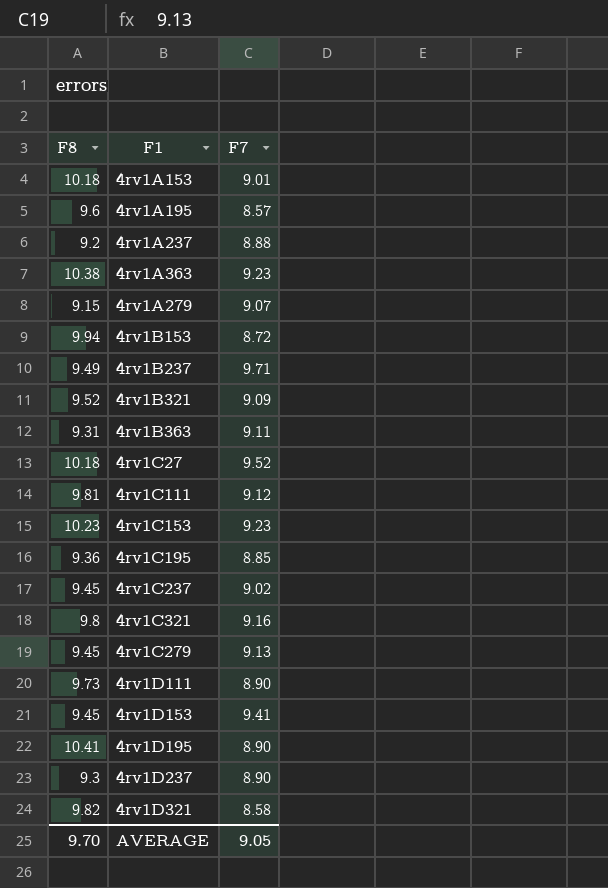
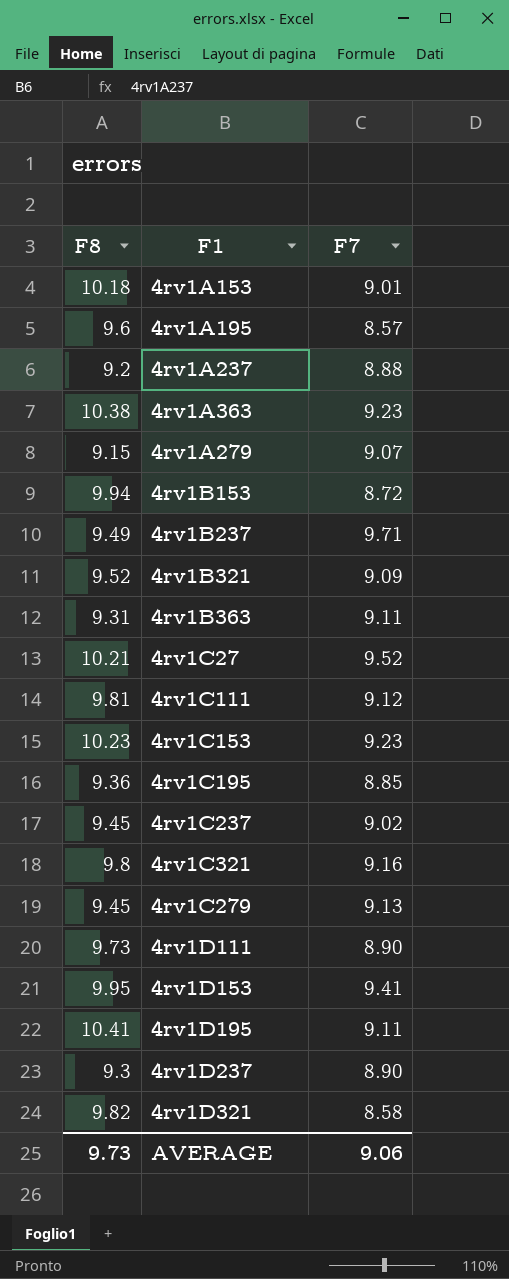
4rv1C27 | F8: 10.18 -> 10.21
4rv1D153 | F8: 9.45 -> 9.95
4rv1D195 | F7: 8.90 -> 9.11
AVERAGE | F8: 9.70 -> 9.73
AVERAGE | F7: 9.05 -> 9.06

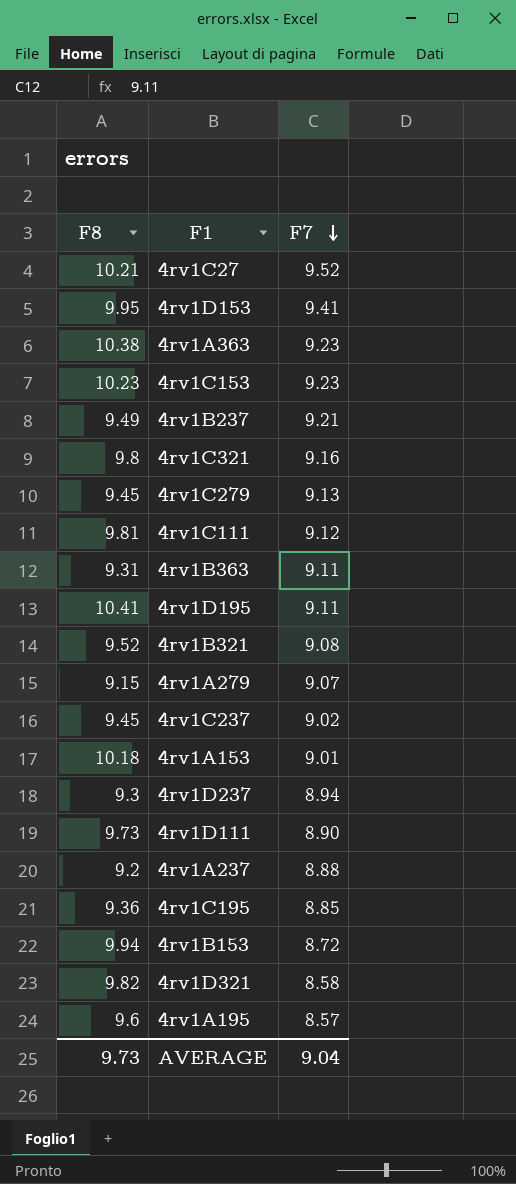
row order: none -> F7 descending
4rv1B237 | F7: 9.71 -> 9.21
4rv1B321 | F7: 9.09 -> 9.08
4rv1D237 | F7: 8.90 -> 8.94
AVERAGE | F7: 9.06 -> 9.04

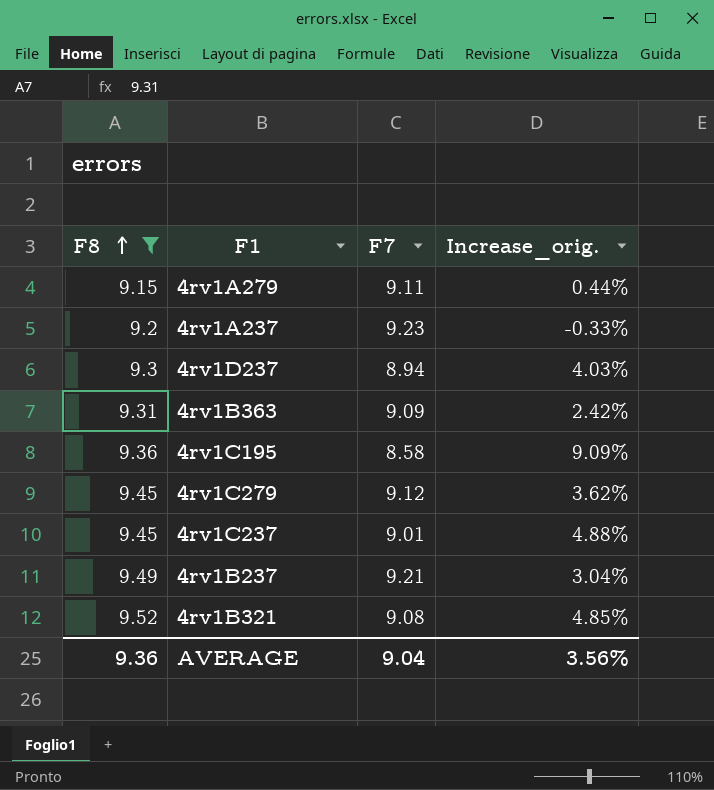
filter: none -> F8 <= 9.52
row order: F7 descending -> F8 ascending
column Increase_orig. | formula: none -> ([F8] - [F7]) / [F7]
4rv1A279 | F7: 9.07 -> 9.11
4rv1A237 | F7: 8.88 -> 9.23
4rv1B363 | F7: 9.11 -> 9.09
4rv1C195 | F7: 8.85 -> 8.58
4rv1C279 | F7: 9.13 -> 9.12
4rv1C237 | F7: 9.02 -> 9.01
AVERAGE | F8: 9.73 -> 9.36

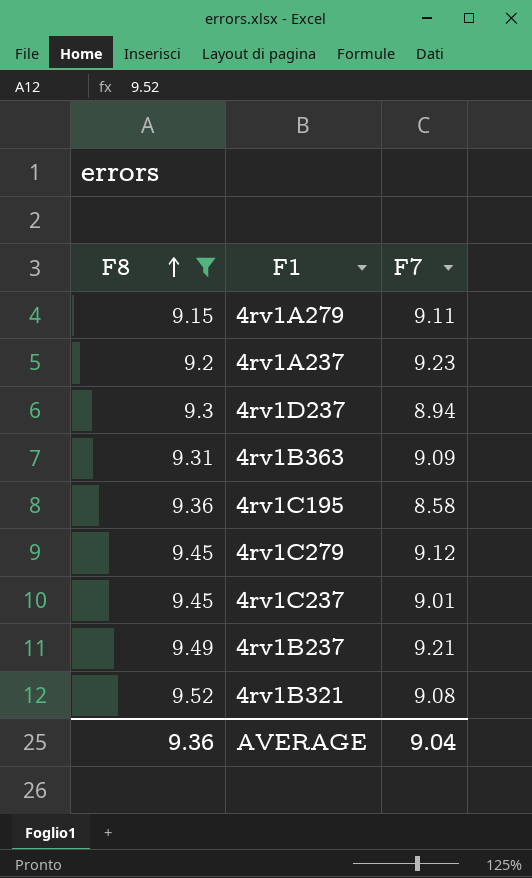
column Increase_orig. | formula: ([F8] - [F7]) / [F7] -> none

